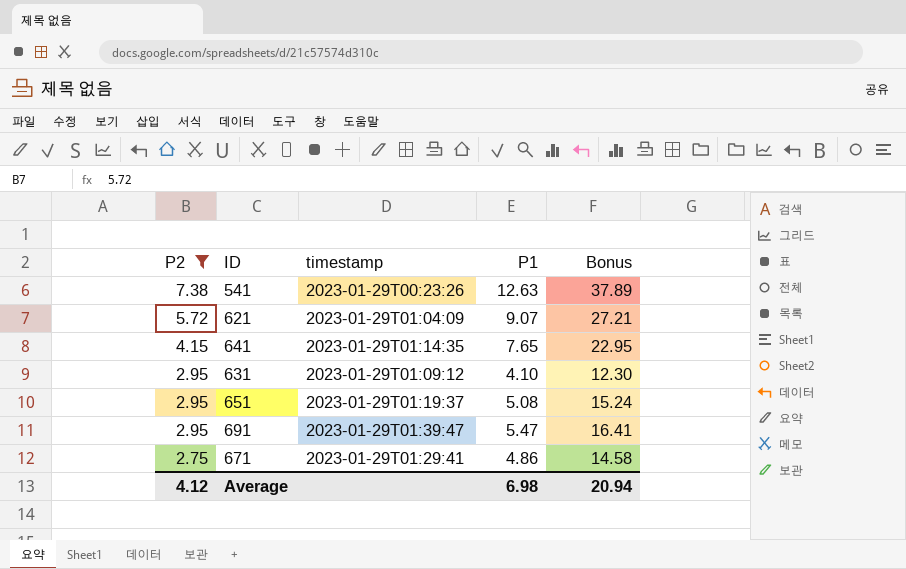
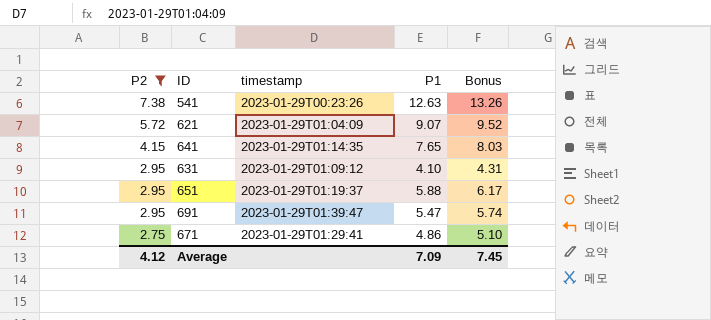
column Bonus | formula: [P1] * 3 -> [P1] * 1.05
651 | P1: 5.08 -> 5.88
Average | P1: 6.98 -> 7.09
Average | Bonus: 20.94 -> 7.45

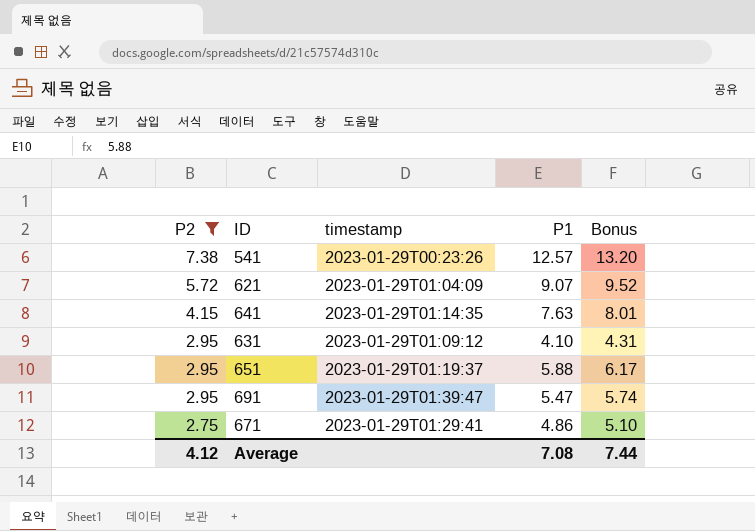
541 | P1: 12.63 -> 12.57
541 | Bonus: 13.26 -> 13.20
641 | P1: 7.65 -> 7.63
641 | Bonus: 8.03 -> 8.01
Average | P1: 7.09 -> 7.08
Average | Bonus: 7.45 -> 7.44

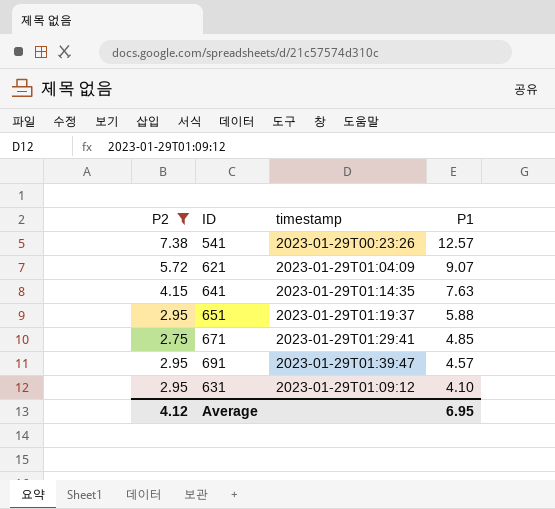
row order: P2 descending -> P1 descending
column Bonus | formula: [P1] * 1.05 -> none
671 | P1: 4.86 -> 4.85
691 | P1: 5.47 -> 4.57
Average | P1: 7.08 -> 6.95

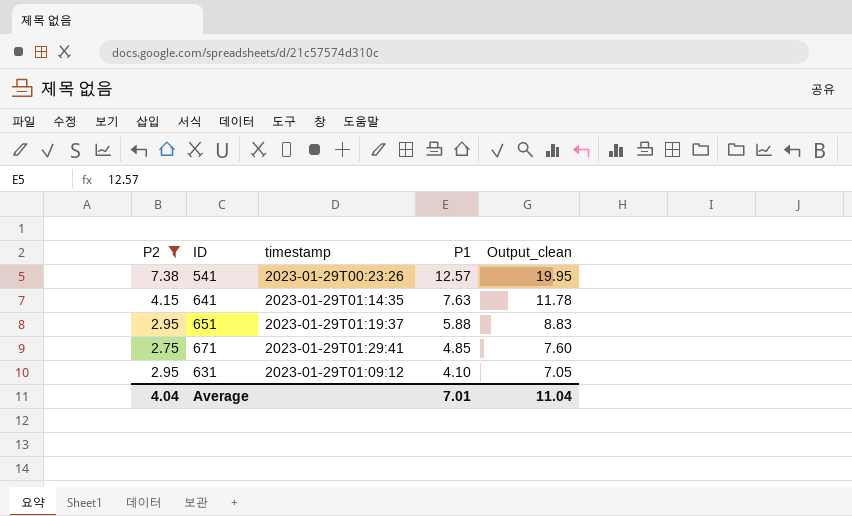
column Output_clean | formula: none -> [P2] + [P1]
row 621: 5.72 | 2023-01-29T01:04:09 | 9.07 -> none
row 691: 2.95 | 2023-01-29T01:39:47 | 4.57 -> none
Average | P2: 4.12 -> 4.04
Average | P1: 6.95 -> 7.01

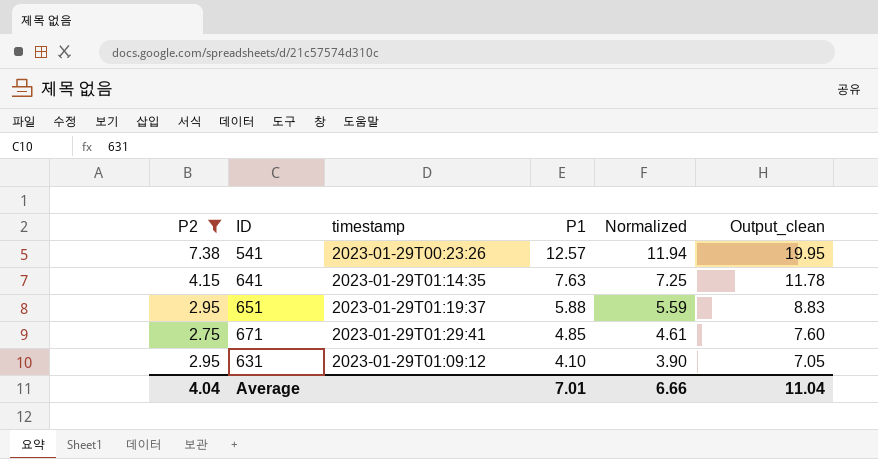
column Normalized | formula: none -> [P1] * 0.95

